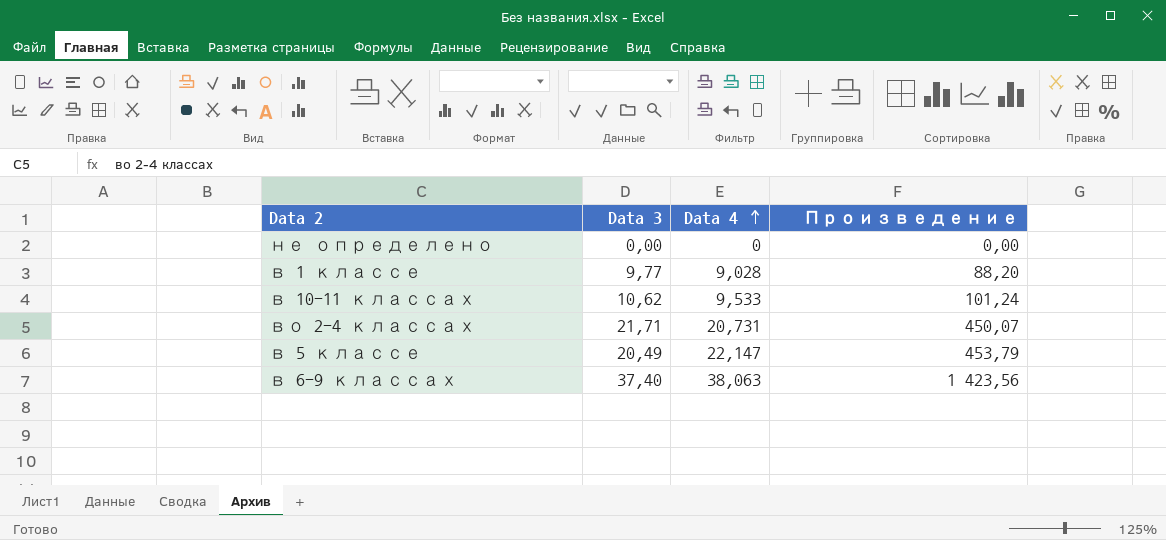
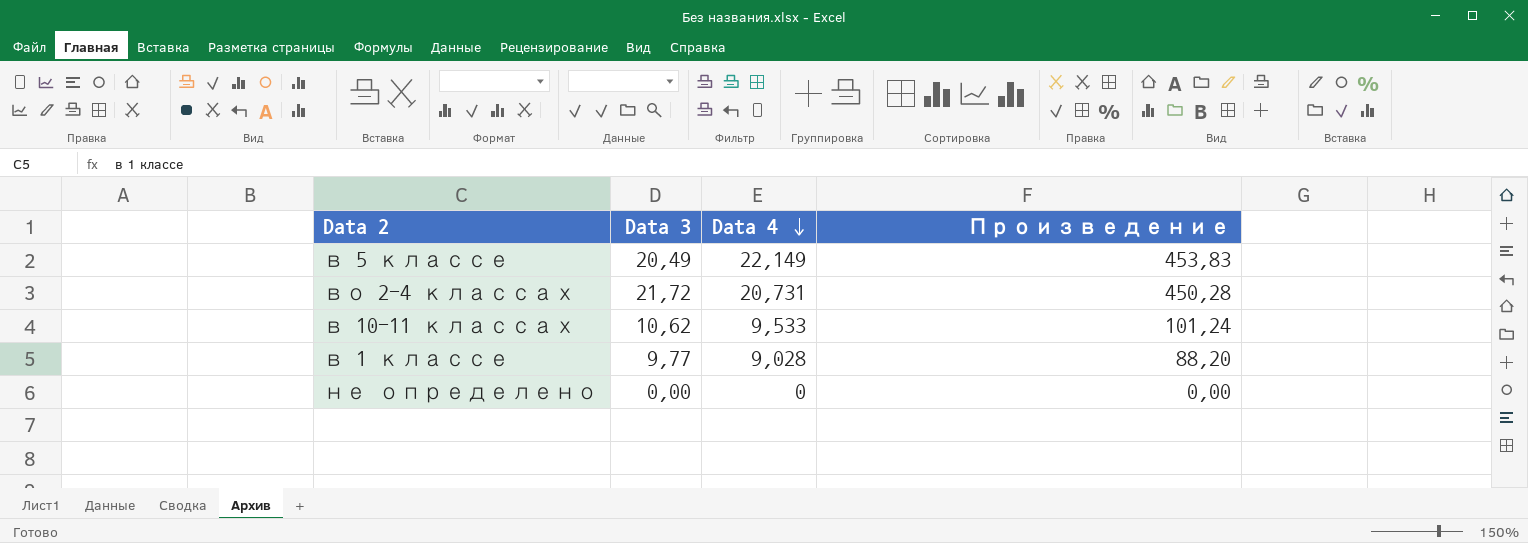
row order: Data 4 ascending -> Data 4 descending
row в 6-9 классах: 37,40 | 38,063 | 1 423,56 -> none
в 5 классе | Data 4: 22,147 -> 22,149
в 5 классе | Произведение: 453,79 -> 453,83
во 2-4 классах | Data 3: 21,71 -> 21,72
во 2-4 классах | Произведение: 450,07 -> 450,28

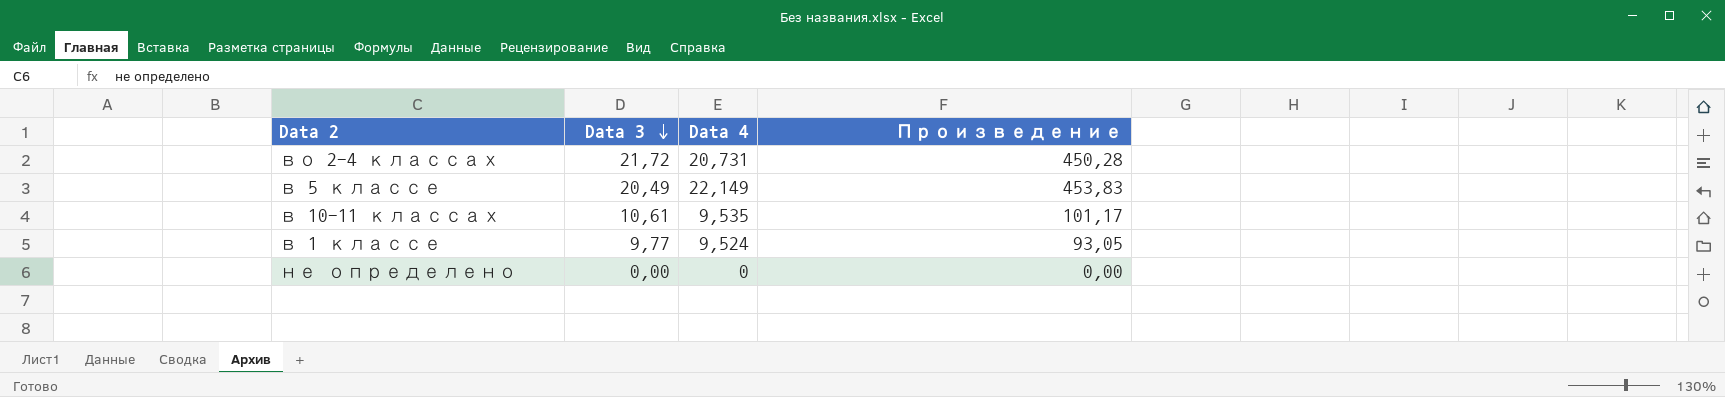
row order: Data 4 descending -> Data 3 descending
в 10-11 классах | Data 3: 10,62 -> 10,61
в 10-11 классах | Data 4: 9,533 -> 9,535
в 10-11 классах | Произведение: 101,24 -> 101,17
в 1 классе | Data 4: 9,028 -> 9,524
в 1 классе | Произведение: 88,20 -> 93,05

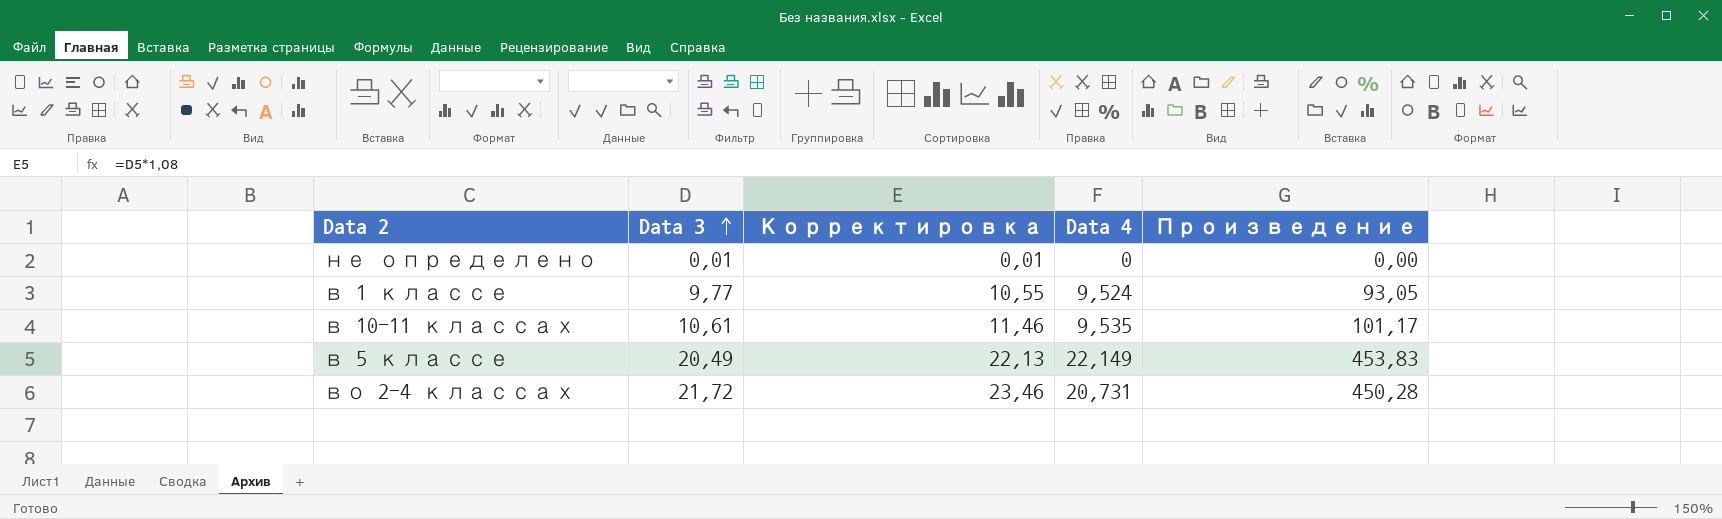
row order: Data 3 descending -> Data 3 ascending
column Корректировка | formula: none -> [Data 3] * 1,08
не определено | Data 3: 0,00 -> 0,01

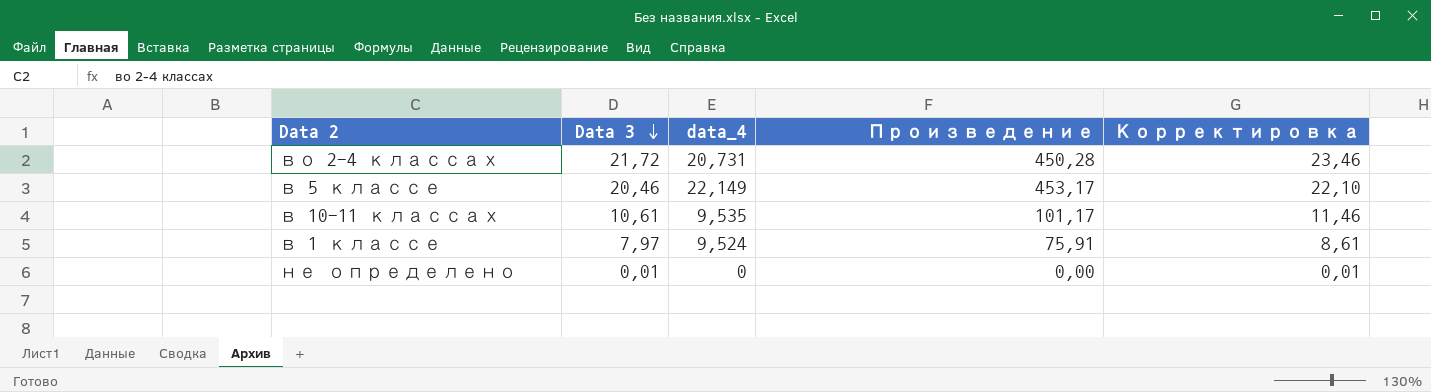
row order: Data 3 ascending -> Data 3 descending
column name: Data 4 -> data_4
column Корректировка | position: 3 -> 5
в 5 классе | Data 3: 20,49 -> 20,46
в 5 классе | Произведение: 453,83 -> 453,17
в 5 классе | Корректировка: 22,13 -> 22,10
в 1 классе | Data 3: 9,77 -> 7,97
в 1 классе | Произведение: 93,05 -> 75,91
в 1 классе | Корректировка: 10,55 -> 8,61

